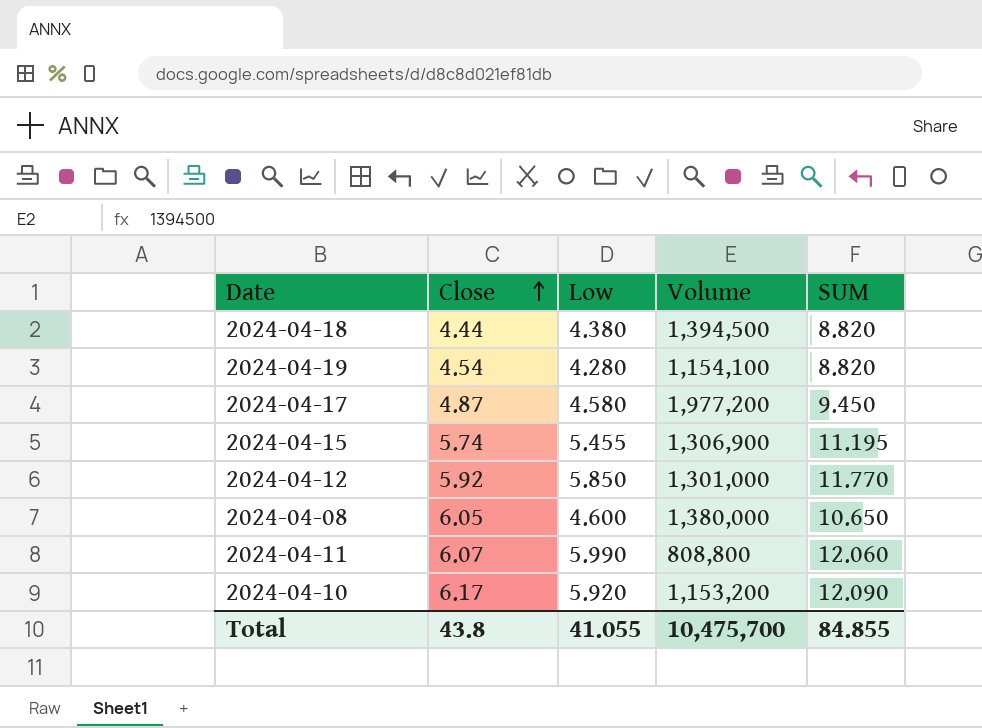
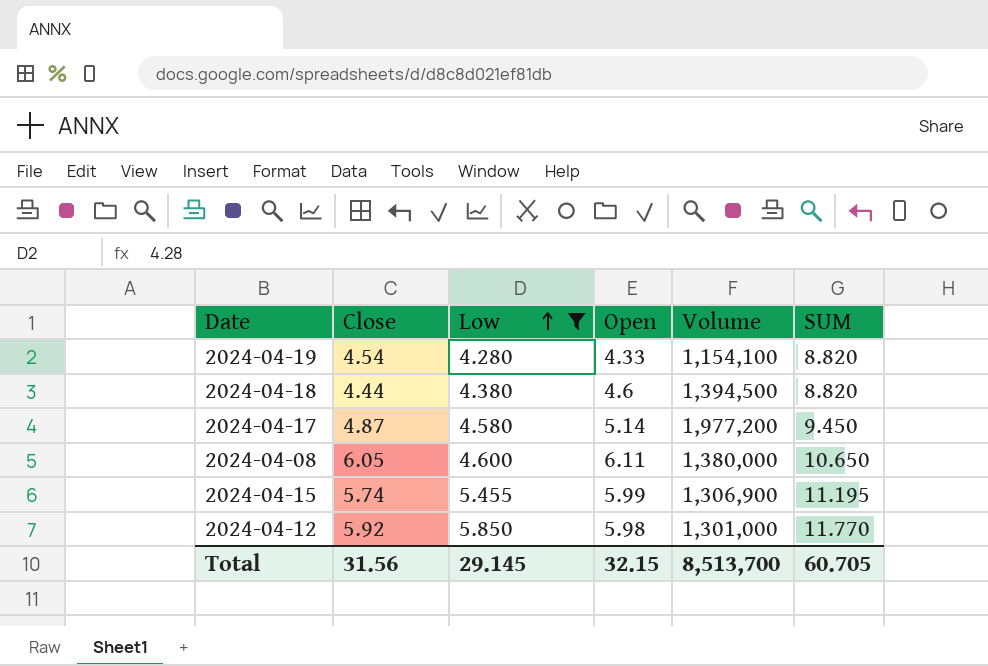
filter: none -> Low <= 5.850
row order: Close ascending -> Low ascending
column Open | position: none -> 4
Total | Close: 43.8 -> 31.56
Total | Low: 41.055 -> 29.145
Total | Volume: 10,475,700 -> 8,513,700
Total | SUM: 84.855 -> 60.705

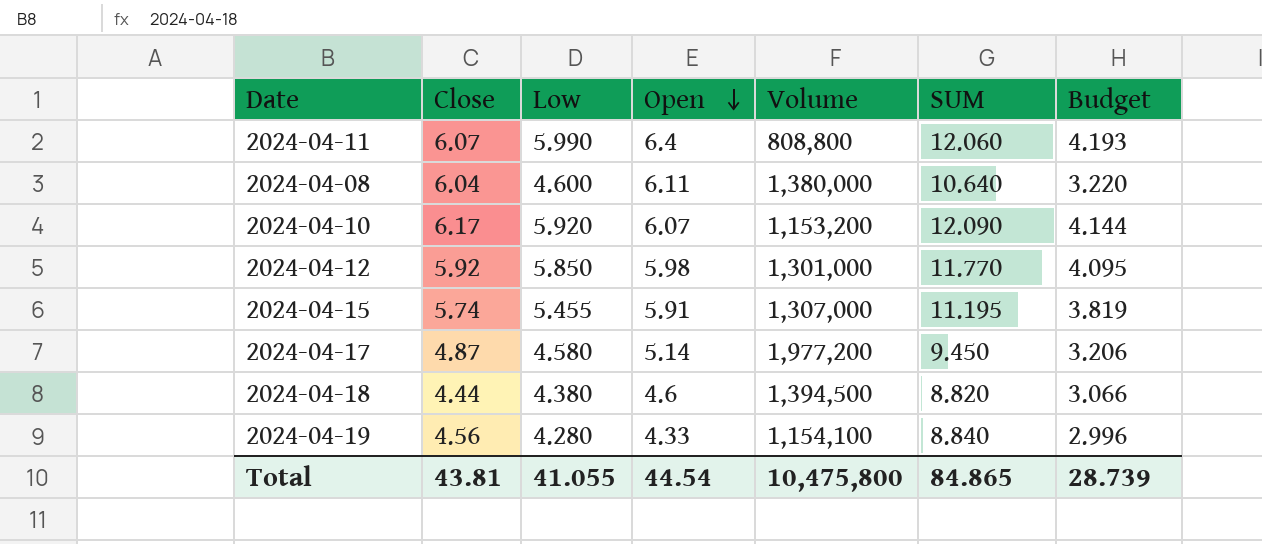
filter: Low <= 5.850 -> none
row order: Low ascending -> Open descending
column Budget | formula: none -> [Low] * 0.7
2024-04-08 | Close: 6.05 -> 6.04
2024-04-08 | SUM: 10.650 -> 10.640
2024-04-15 | Open: 5.99 -> 5.91
2024-04-15 | Volume: 1,306,900 -> 1,307,000
2024-04-19 | Close: 4.54 -> 4.56
2024-04-19 | SUM: 8.820 -> 8.840
Total | Close: 31.56 -> 43.81
Total | Low: 29.145 -> 41.055
Total | Open: 32.15 -> 44.54
Total | Volume: 8,513,700 -> 10,475,800
Total | SUM: 60.705 -> 84.865

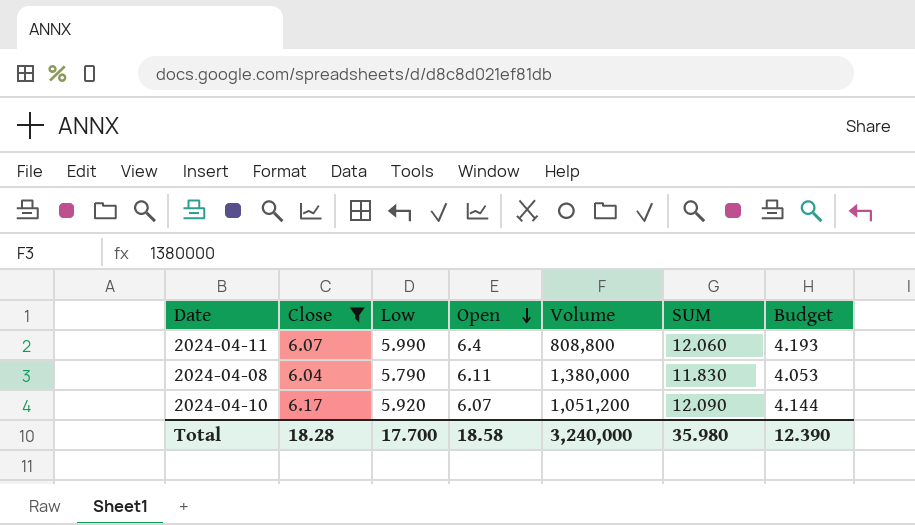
filter: none -> Close >= 6.04
2024-04-08 | Low: 4.600 -> 5.790
2024-04-08 | SUM: 10.640 -> 11.830
2024-04-08 | Budget: 3.220 -> 4.053
2024-04-10 | Volume: 1,153,200 -> 1,051,200
Total | Close: 43.81 -> 18.28
Total | Low: 41.055 -> 17.700
Total | Open: 44.54 -> 18.58
Total | Volume: 10,475,800 -> 3,240,000
Total | SUM: 84.865 -> 35.980
Total | Budget: 28.739 -> 12.390

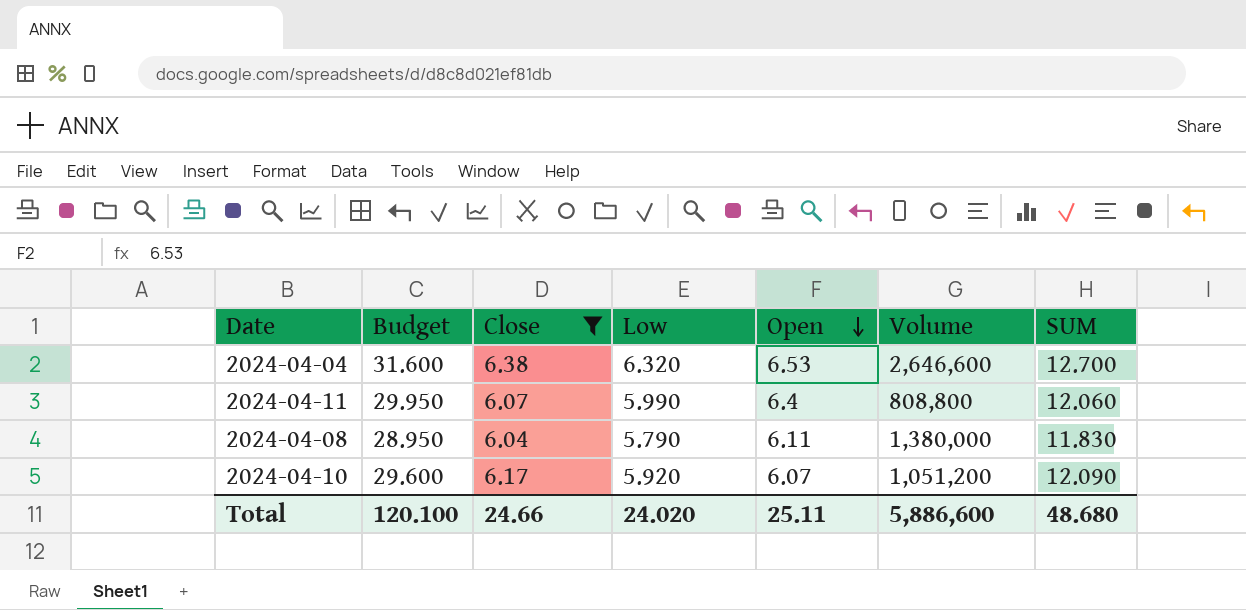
column Budget | formula: [Low] * 0.7 -> [Low] * 5
column Budget | position: 7 -> 2
row 2024-04-04: none -> 31.600 | 6.38 | 6.320 | 6.53 | 2,646,600 | 12.700
Total | Budget: 12.390 -> 120.100
Total | Close: 18.28 -> 24.66
Total | Low: 17.700 -> 24.020
Total | Open: 18.58 -> 25.11
Total | Volume: 3,240,000 -> 5,886,600
Total | SUM: 35.980 -> 48.680

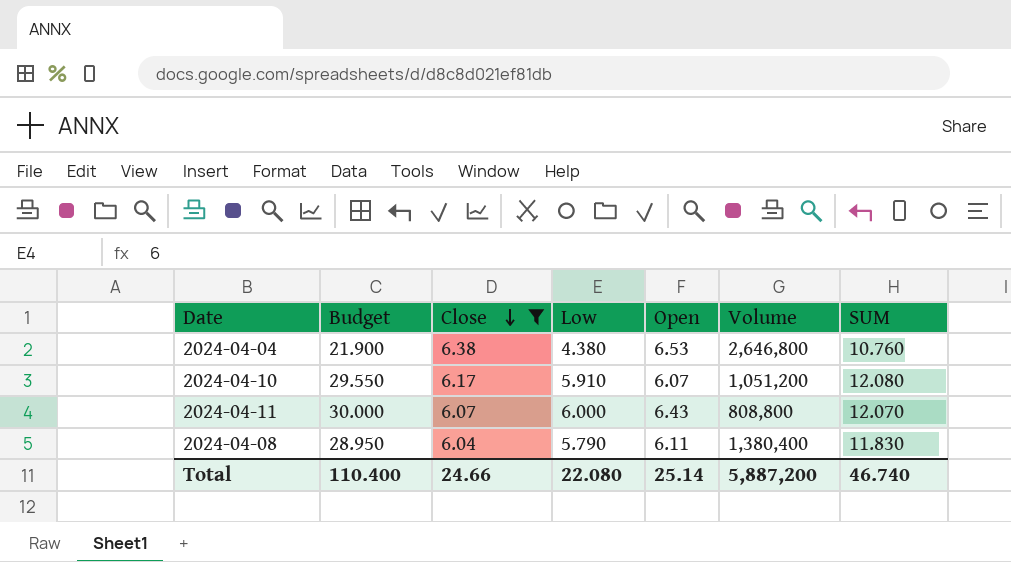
row order: Open descending -> Close descending
2024-04-04 | Budget: 31.600 -> 21.900
2024-04-04 | Low: 6.320 -> 4.380
2024-04-04 | Volume: 2,646,600 -> 2,646,800
2024-04-04 | SUM: 12.700 -> 10.760
2024-04-10 | Budget: 29.600 -> 29.550
2024-04-10 | Low: 5.920 -> 5.910
2024-04-10 | SUM: 12.090 -> 12.080
2024-04-11 | Budget: 29.950 -> 30.000
2024-04-11 | Low: 5.990 -> 6.000
2024-04-11 | Open: 6.4 -> 6.43
2024-04-11 | SUM: 12.060 -> 12.070
2024-04-08 | Volume: 1,380,000 -> 1,380,400
Total | Budget: 120.100 -> 110.400
Total | Low: 24.020 -> 22.080
Total | Open: 25.11 -> 25.14
Total | Volume: 5,886,600 -> 5,887,200
Total | SUM: 48.680 -> 46.740

